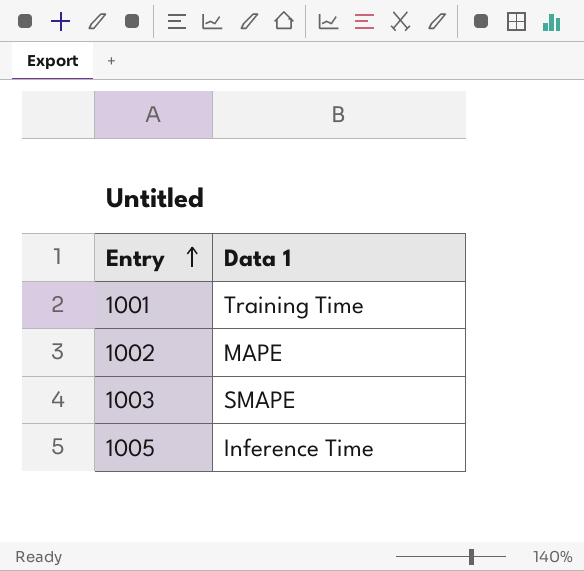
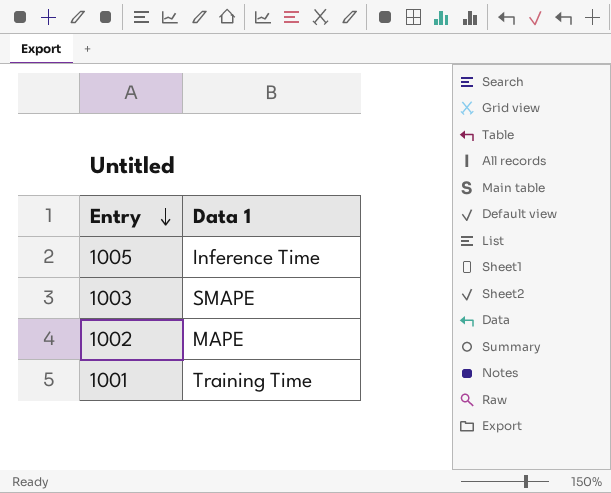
row order: Entry ascending -> Entry descending

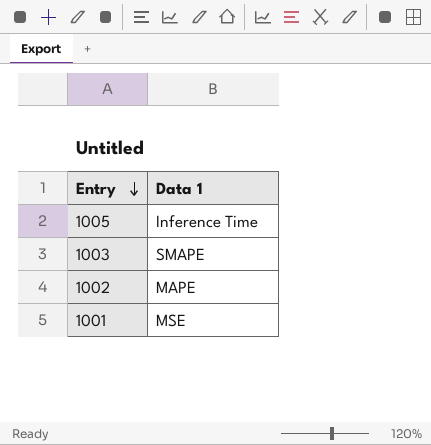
1001 | Data 1: Training Time -> MSE

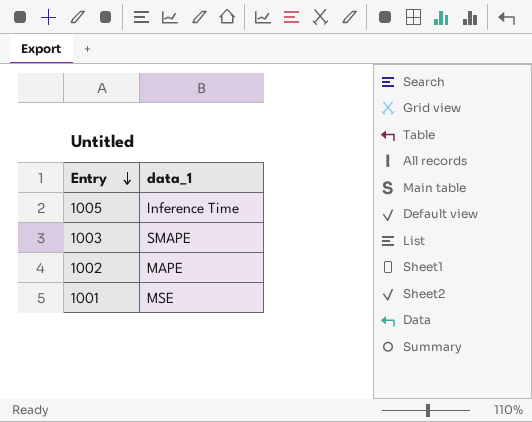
column name: Data 1 -> data_1

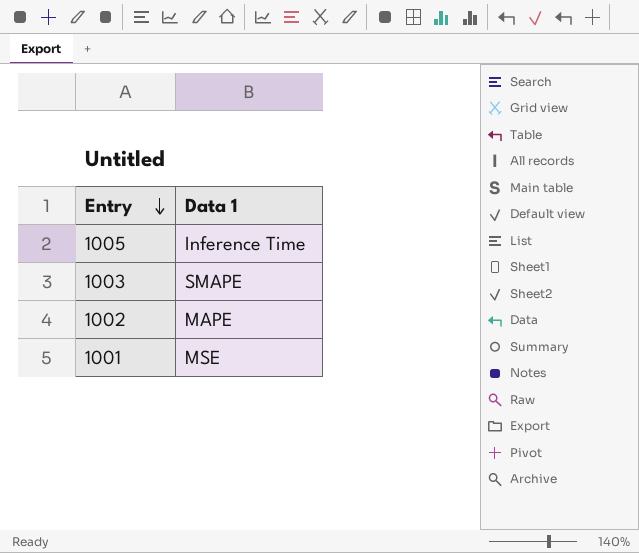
column name: data_1 -> Data 1

